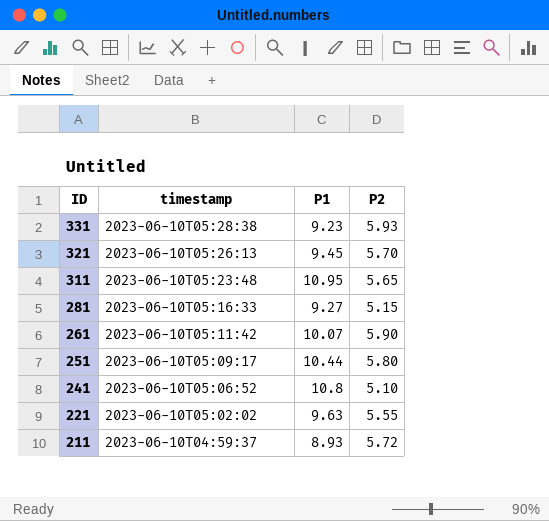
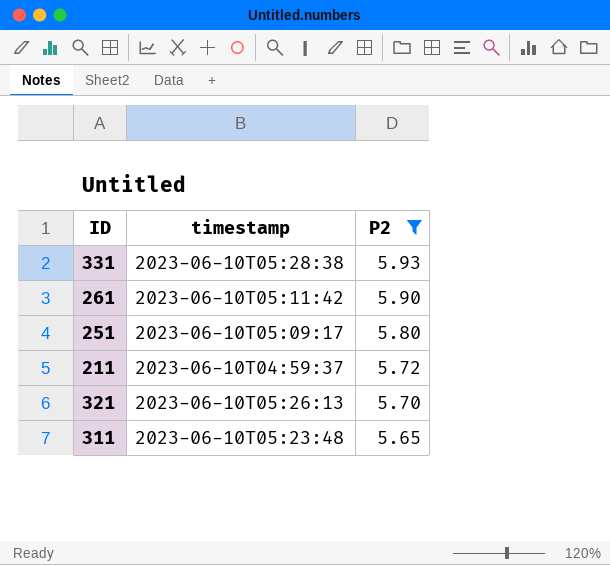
filter: none -> P2 >= 5.65
row order: ID descending -> P2 descending
column P1 | position: 3 -> none

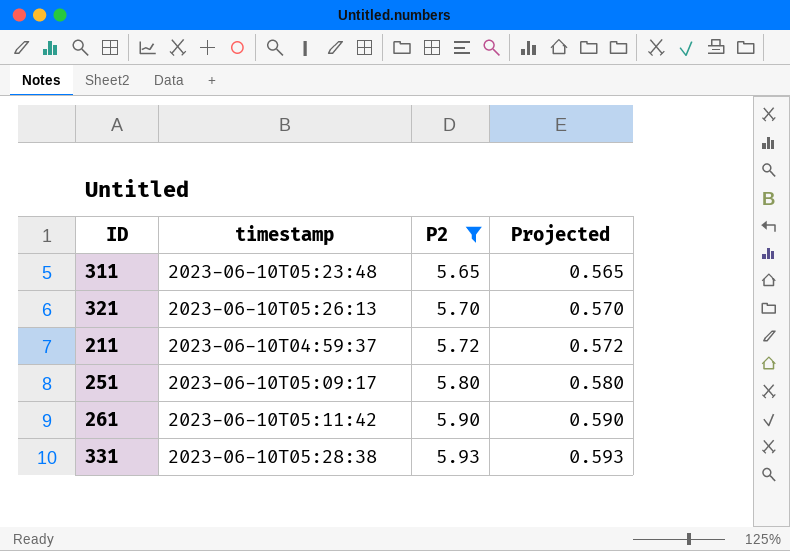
row order: P2 descending -> P2 ascending
column Projected | formula: none -> [P2] * 0.1

